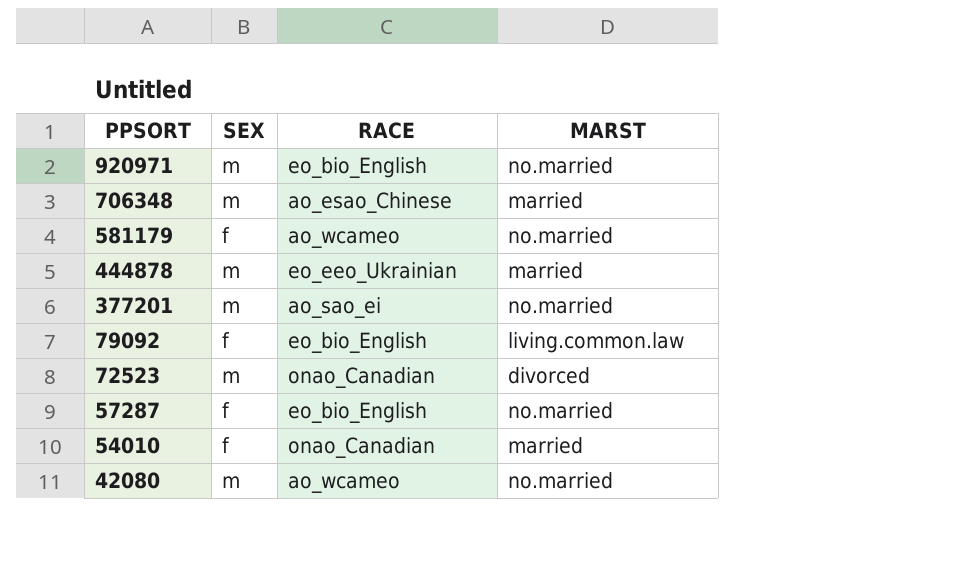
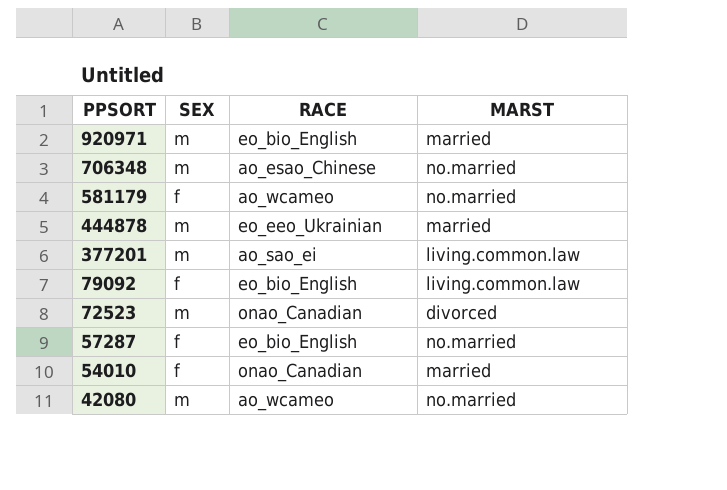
920971 | MARST: no.married -> married
706348 | MARST: married -> no.married
377201 | MARST: no.married -> living.common.law

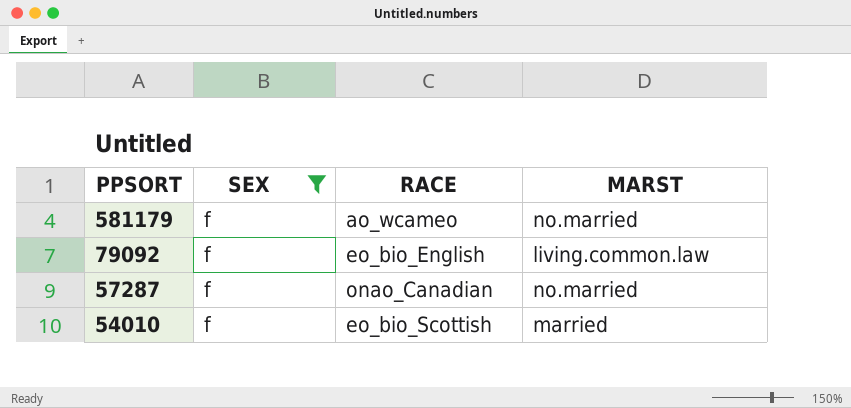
filter: none -> SEX = f
57287 | RACE: eo_bio_English -> onao_Canadian
54010 | RACE: onao_Canadian -> eo_bio_Scottish

